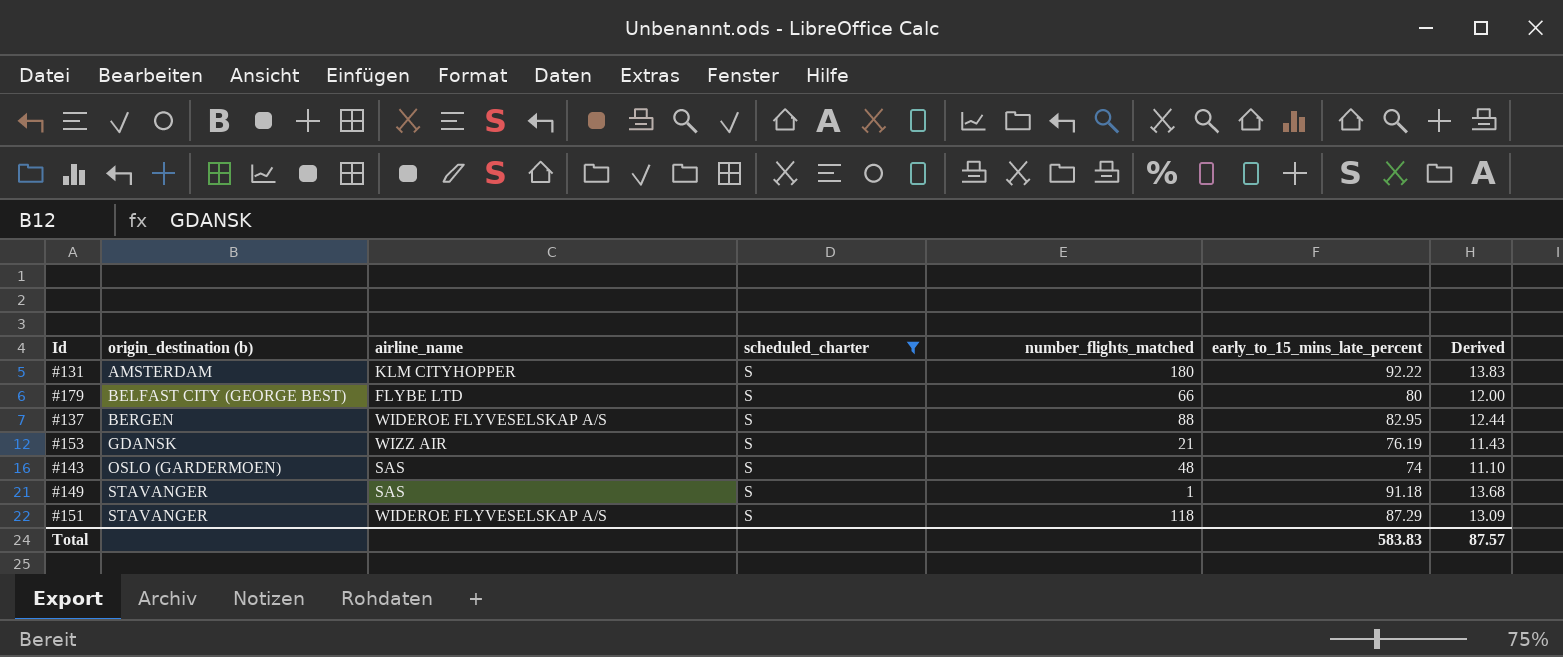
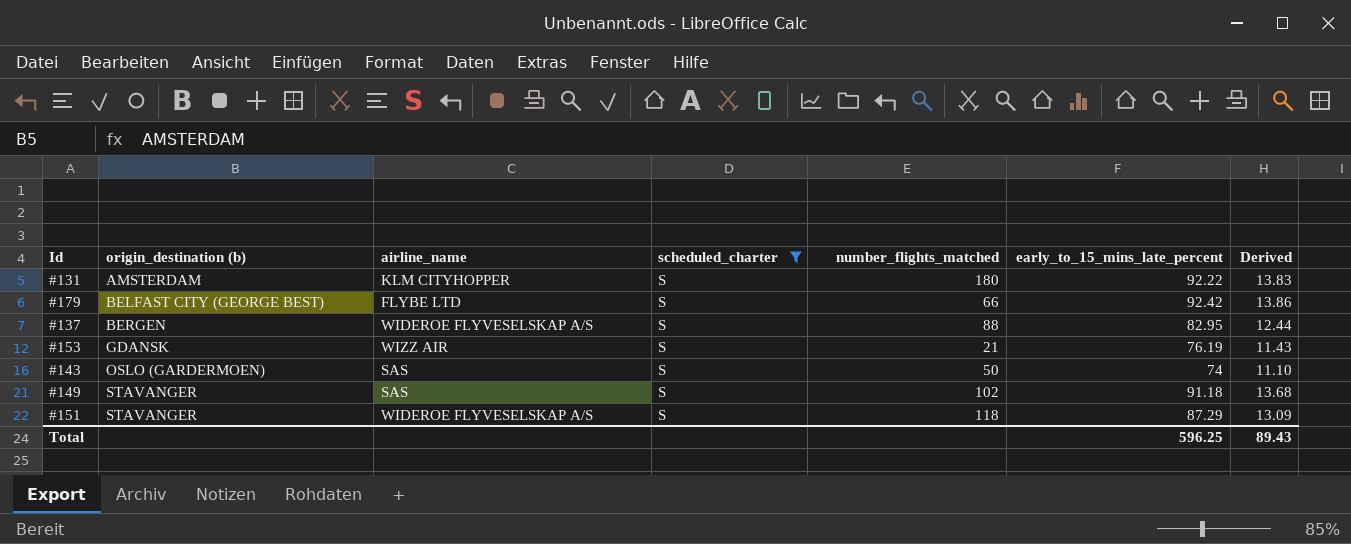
#179 | early_to_15_mins_late_percent: 80 -> 92.42
#179 | Derived: 12.00 -> 13.86
#143 | number_flights_matched: 48 -> 50
#149 | number_flights_matched: 1 -> 102
Total | early_to_15_mins_late_percent: 583.83 -> 596.25
Total | Derived: 87.57 -> 89.43

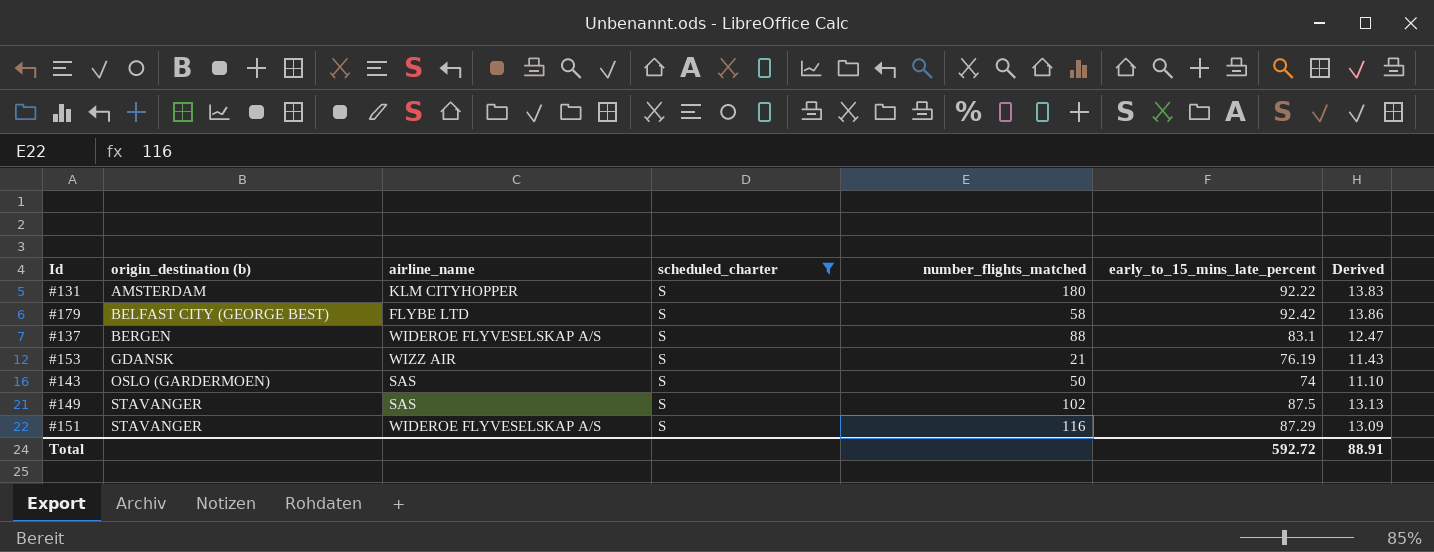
#179 | number_flights_matched: 66 -> 58
#137 | early_to_15_mins_late_percent: 82.95 -> 83.1
#137 | Derived: 12.44 -> 12.47
#149 | early_to_15_mins_late_percent: 91.18 -> 87.5
#149 | Derived: 13.68 -> 13.13
#151 | number_flights_matched: 118 -> 116
Total | early_to_15_mins_late_percent: 596.25 -> 592.72
Total | Derived: 89.43 -> 88.91

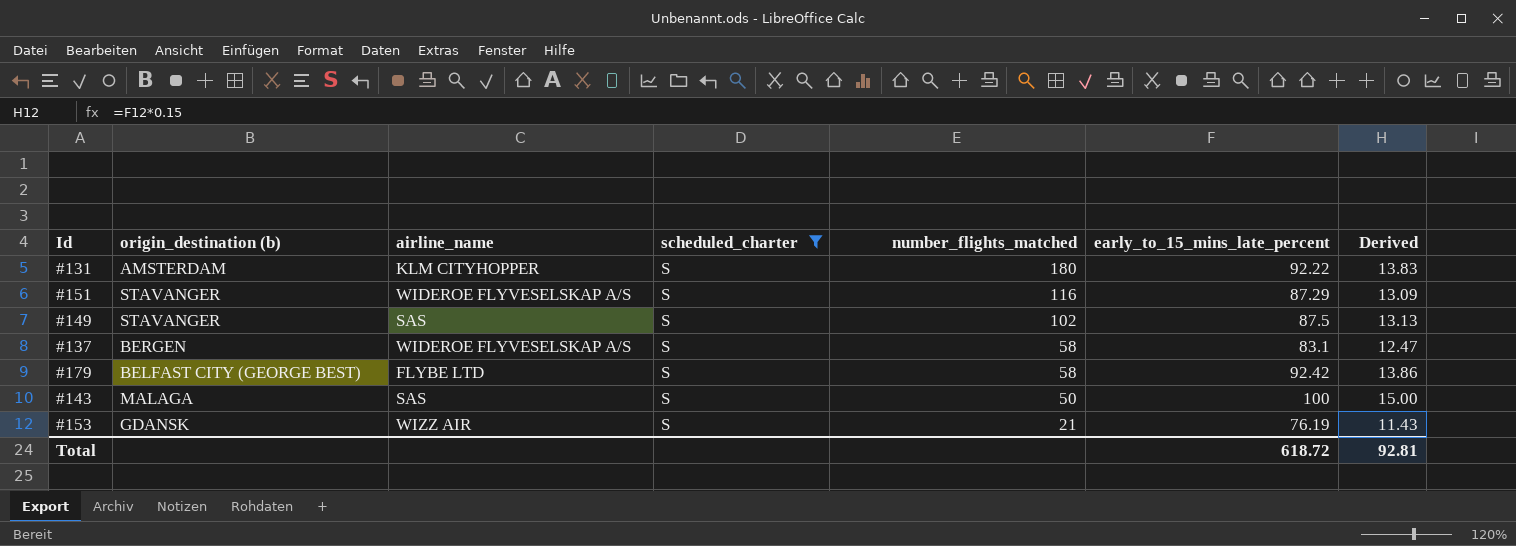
row order: origin_destination (b) ascending -> number_flights_matched descending
#137 | number_flights_matched: 88 -> 58
#143 | origin_destination (b): OSLO (GARDERMOEN) -> MALAGA
#143 | early_to_15_mins_late_percent: 74 -> 100
#143 | Derived: 11.10 -> 15.00
Total | early_to_15_mins_late_percent: 592.72 -> 618.72
Total | Derived: 88.91 -> 92.81

